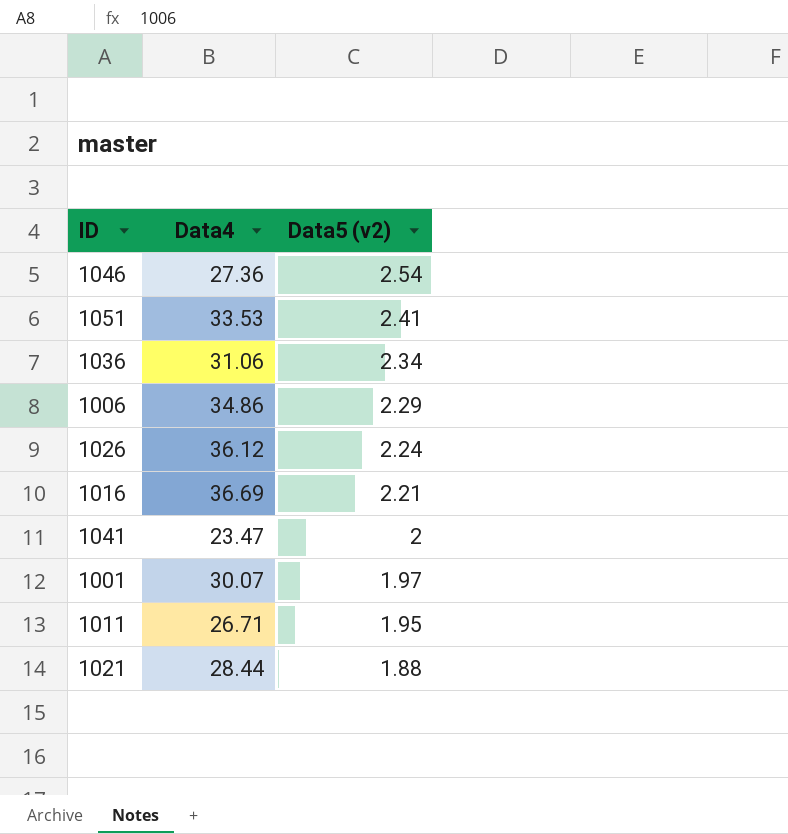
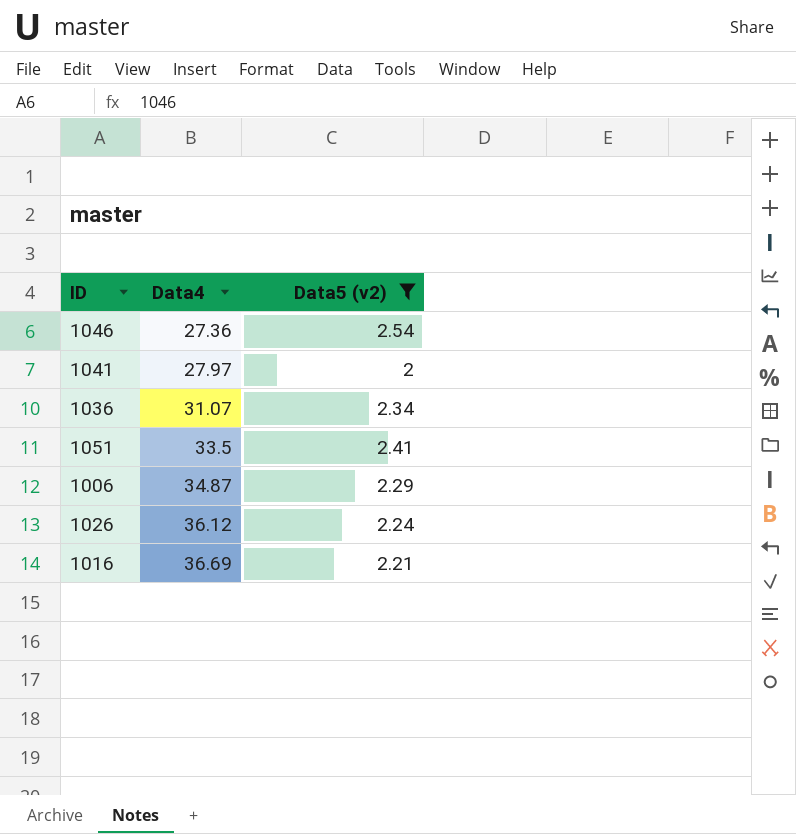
filter: none -> Data5 (v2) >= 2
row order: Data5 (v2) descending -> Data4 ascending
1041 | Data4: 23.47 -> 27.97
1036 | Data4: 31.06 -> 31.07
1051 | Data4: 33.53 -> 33.5
1006 | Data4: 34.86 -> 34.87

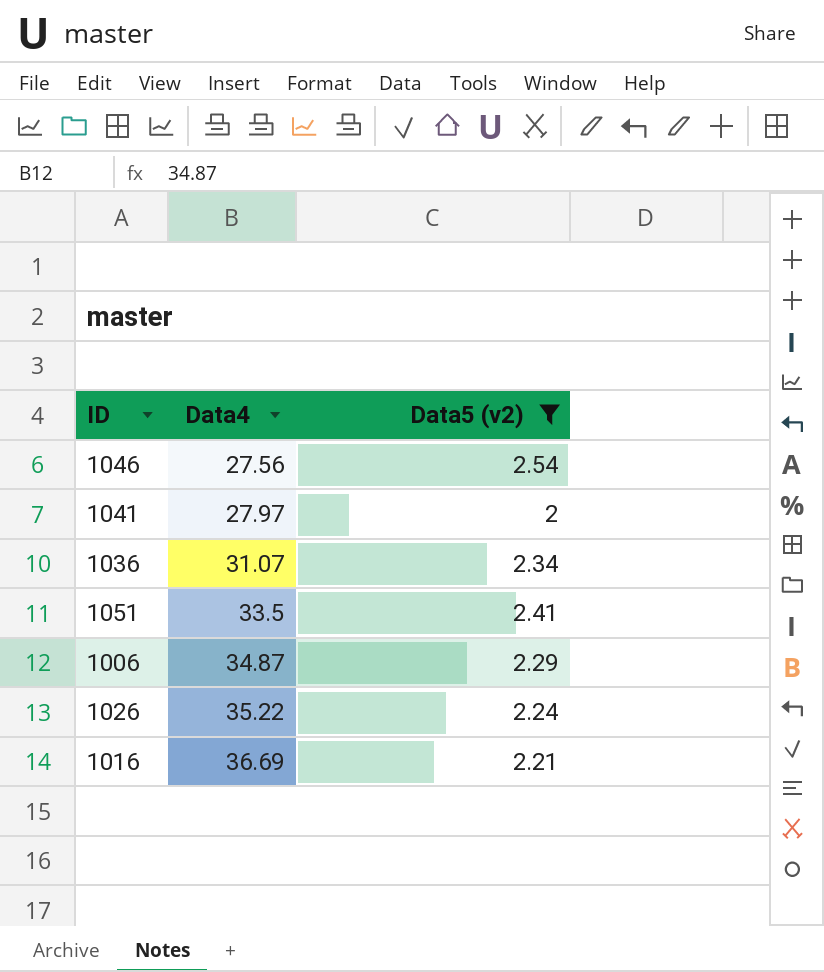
1046 | Data4: 27.36 -> 27.56
1026 | Data4: 36.12 -> 35.22

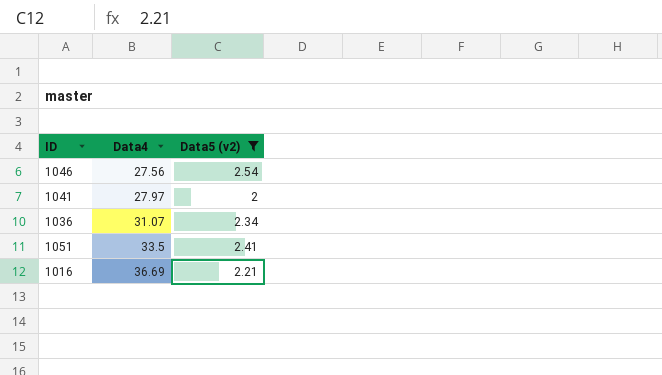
row 1006: 34.87 | 2.29 -> none
row 1026: 35.22 | 2.24 -> none

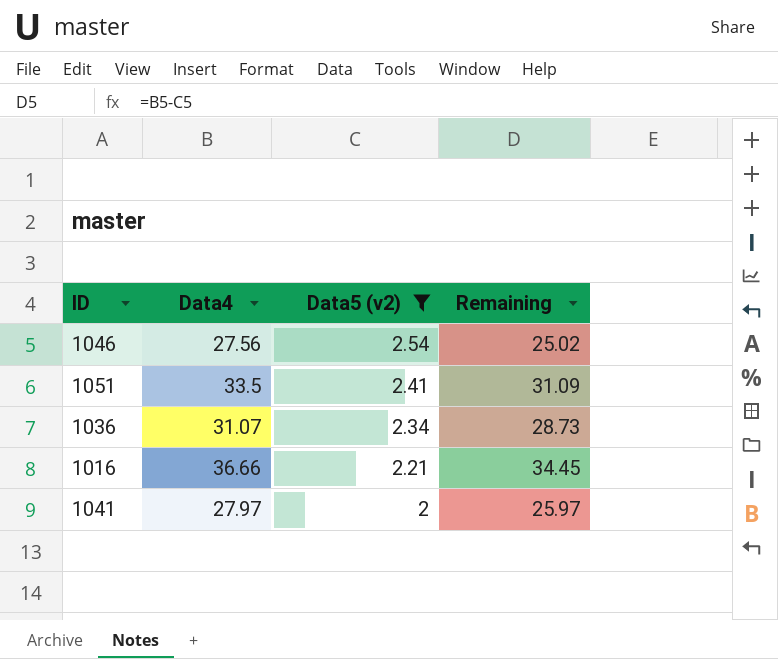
row order: Data4 ascending -> Data5 (v2) descending
column Remaining | formula: none -> [Data4] - [Data5 (v2)]
1016 | Data4: 36.69 -> 36.66

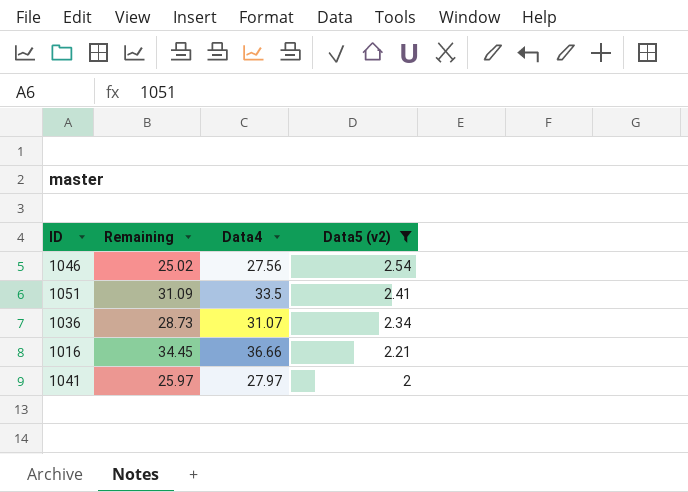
column Remaining | position: 4 -> 2

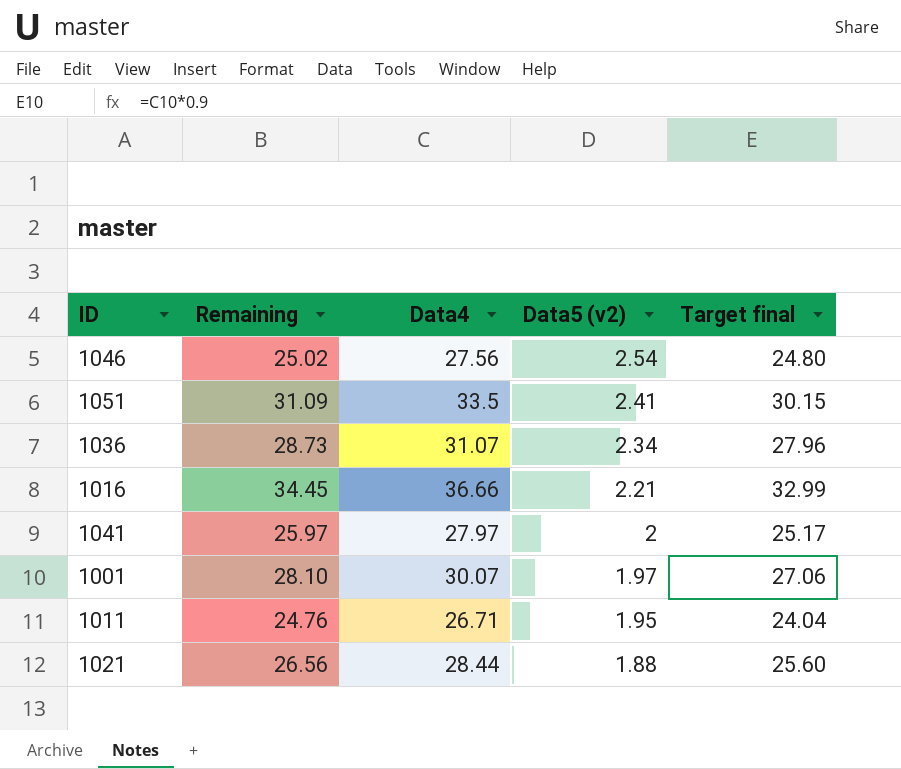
filter: Data5 (v2) >= 2 -> none
column Target final | formula: none -> [Data4] * 0.9

